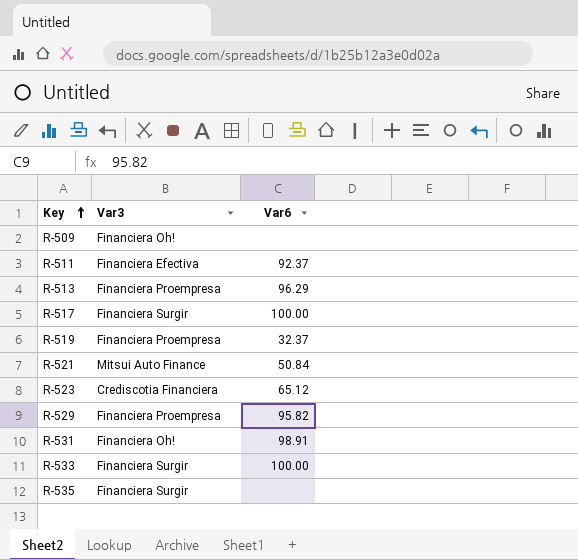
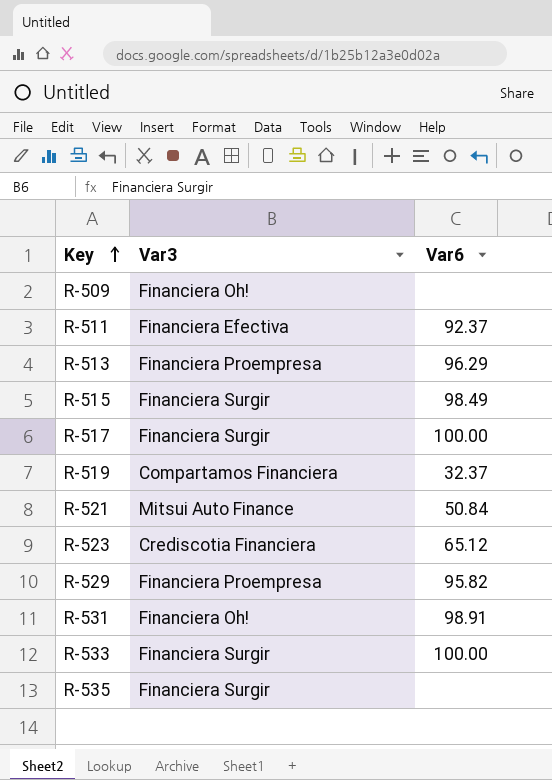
row R-515: none -> Financiera Surgir | 98.49
R-519 | Var3: Financiera Proempresa -> Compartamos Financiera

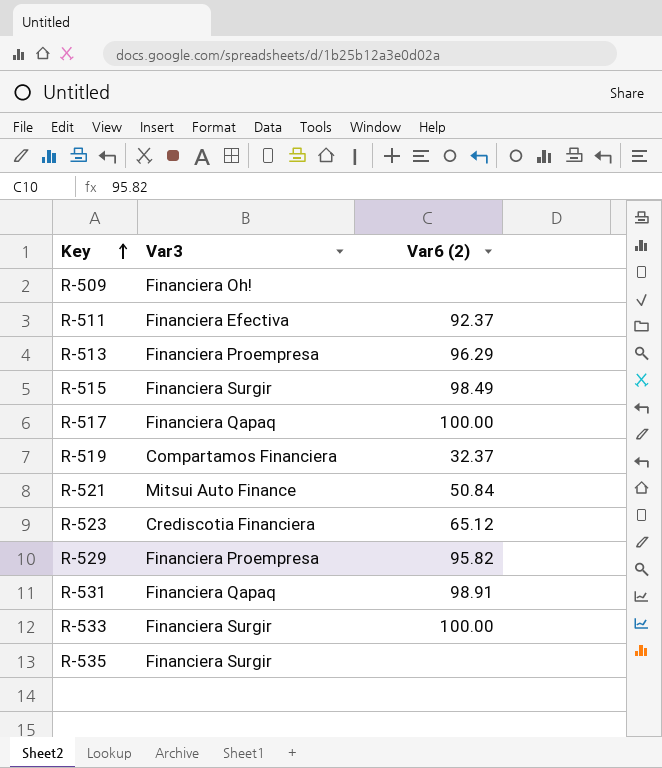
column name: Var6 -> Var6 (2)
R-517 | Var3: Financiera Surgir -> Financiera Qapaq
R-531 | Var3: Financiera Oh! -> Financiera Qapaq

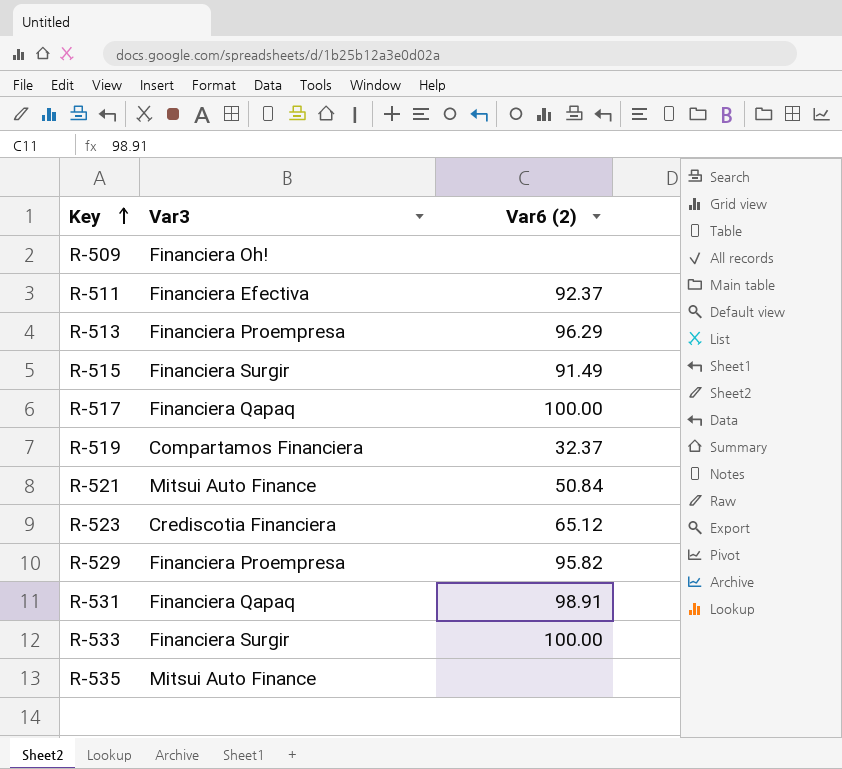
R-515 | Var6 (2): 98.49 -> 91.49
R-535 | Var3: Financiera Surgir -> Mitsui Auto Finance

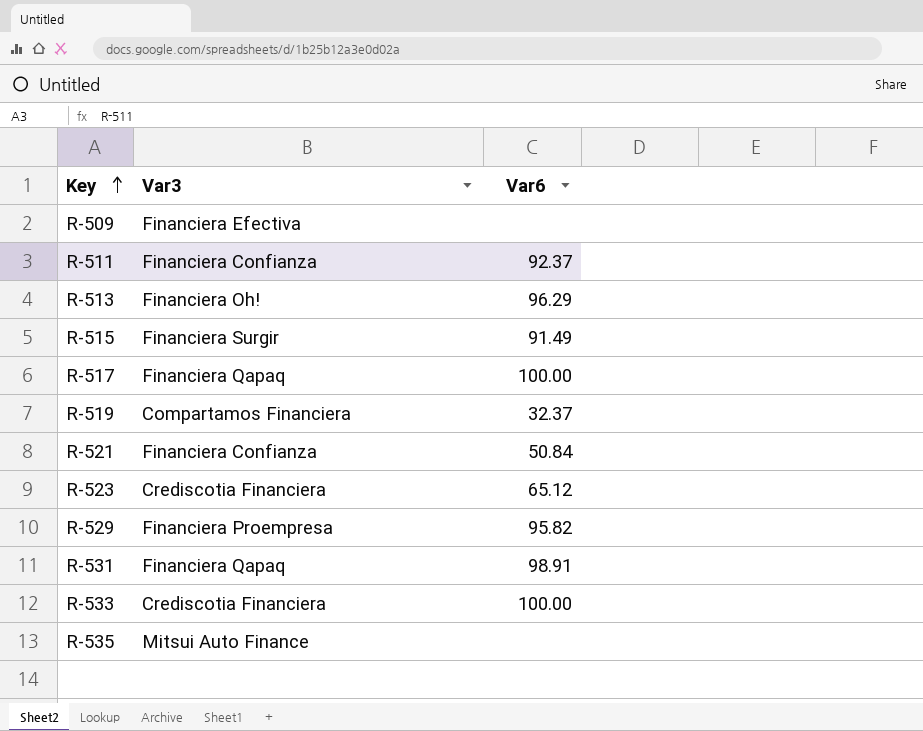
column name: Var6 (2) -> Var6
R-509 | Var3: Financiera Oh! -> Financiera Efectiva
R-511 | Var3: Financiera Efectiva -> Financiera Confianza
R-513 | Var3: Financiera Proempresa -> Financiera Oh!
R-521 | Var3: Mitsui Auto Finance -> Financiera Confianza
R-533 | Var3: Financiera Surgir -> Crediscotia Financiera

